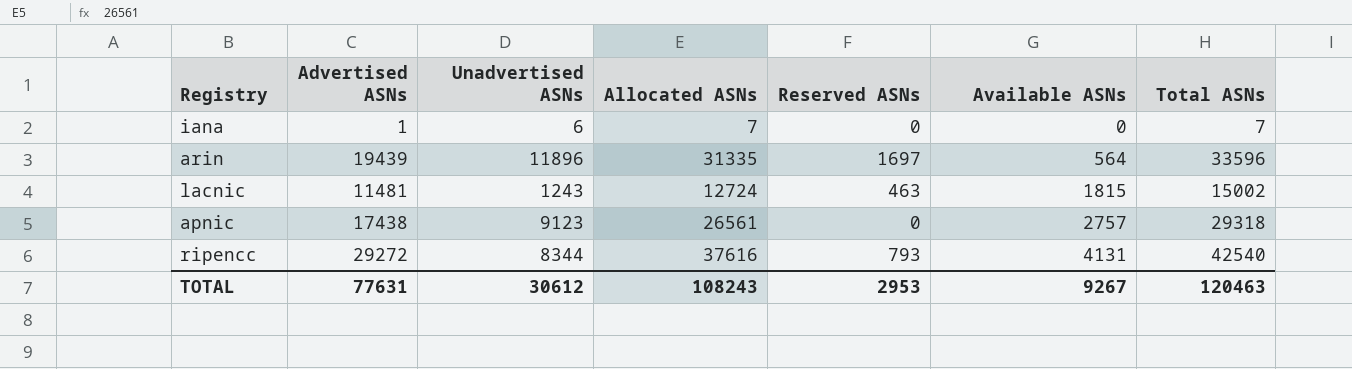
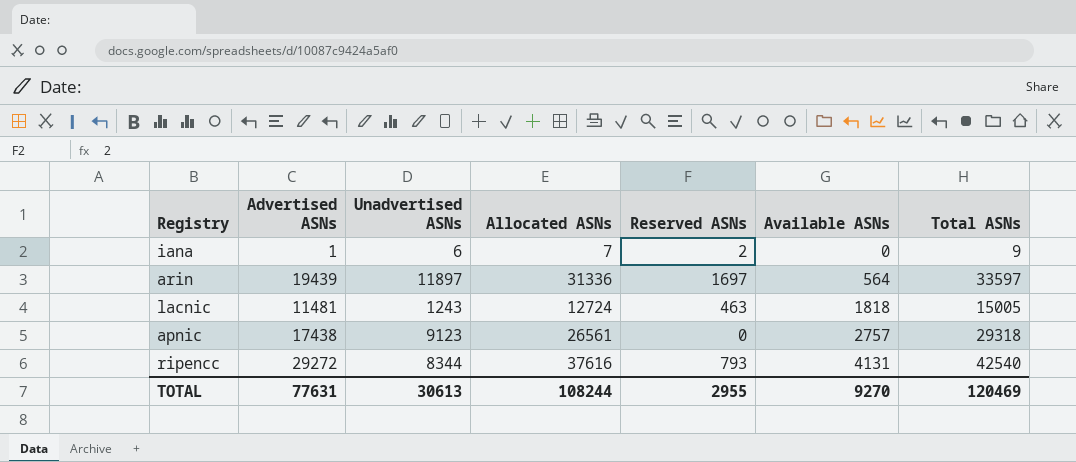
iana | Reserved ASNs: 0 -> 2
iana | Total ASNs: 7 -> 9
arin | Unadvertised ASNs: 11896 -> 11897
arin | Allocated ASNs: 31335 -> 31336
arin | Total ASNs: 33596 -> 33597
lacnic | Available ASNs: 1815 -> 1818
lacnic | Total ASNs: 15002 -> 15005
TOTAL | Unadvertised ASNs: 30612 -> 30613
TOTAL | Allocated ASNs: 108243 -> 108244
TOTAL | Reserved ASNs: 2953 -> 2955
TOTAL | Available ASNs: 9267 -> 9270
TOTAL | Total ASNs: 120463 -> 120469

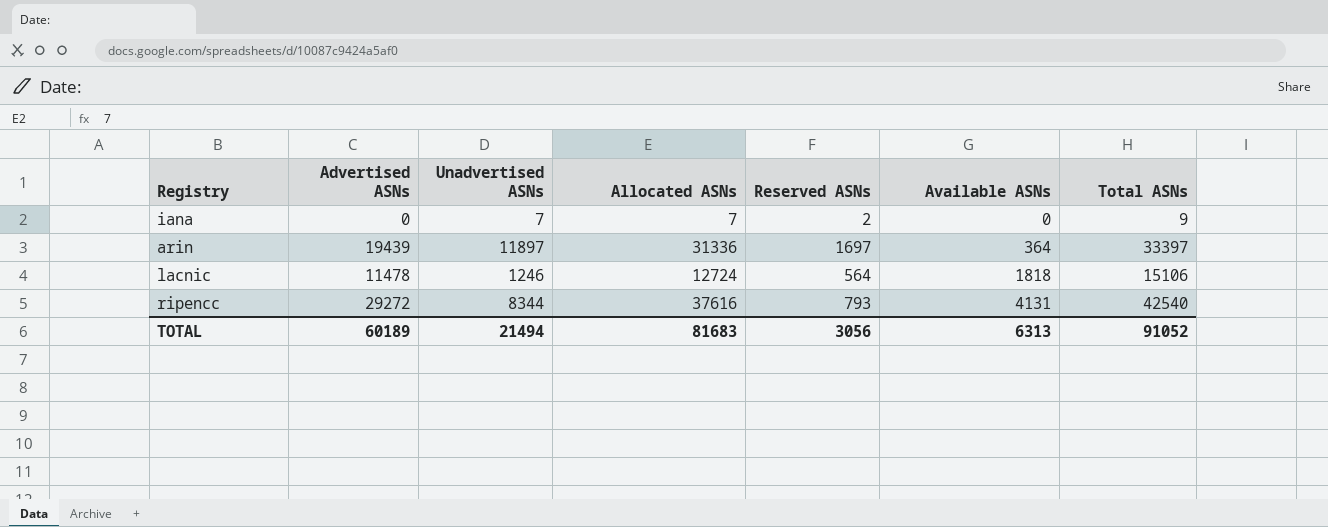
row apnic: 17438 | 9123 | 26561 | 0 | 2757 | 29318 -> none
iana | Advertised ASNs: 1 -> 0
iana | Unadvertised ASNs: 6 -> 7
arin | Available ASNs: 564 -> 364
arin | Total ASNs: 33597 -> 33397
lacnic | Advertised ASNs: 11481 -> 11478
lacnic | Unadvertised ASNs: 1243 -> 1246
lacnic | Reserved ASNs: 463 -> 564
lacnic | Total ASNs: 15005 -> 15106
TOTAL | Advertised ASNs: 77631 -> 60189
TOTAL | Unadvertised ASNs: 30613 -> 21494
TOTAL | Allocated ASNs: 108244 -> 81683
TOTAL | Reserved ASNs: 2955 -> 3056
TOTAL | Available ASNs: 9270 -> 6313
TOTAL | Total ASNs: 120469 -> 91052

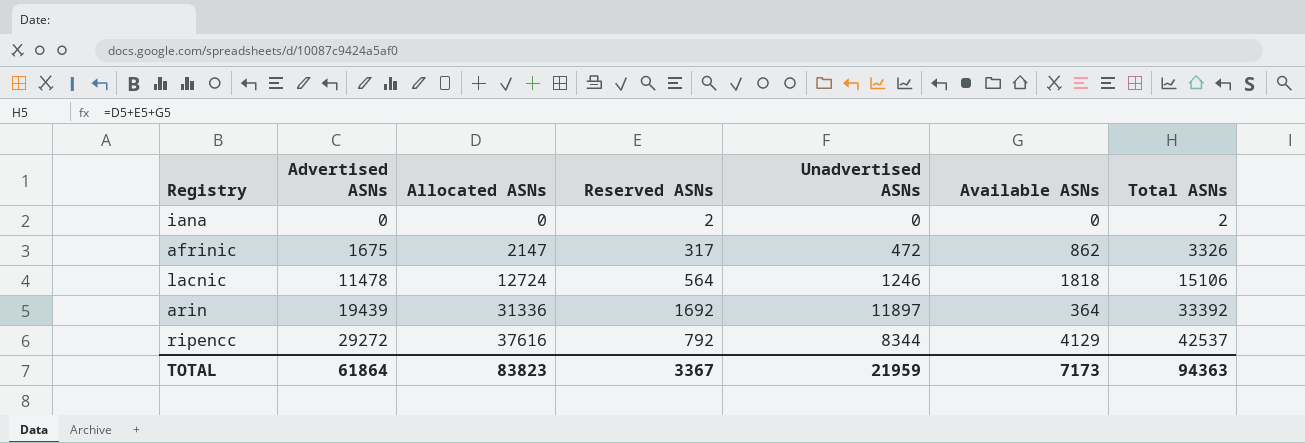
row order: Available ASNs ascending -> Advertised ASNs ascending
column Unadvertised ASNs | position: 3 -> 5
iana | Allocated ASNs: 7 -> 0
iana | Unadvertised ASNs: 7 -> 0
iana | Total ASNs: 9 -> 2
row afrinic: none -> 1675 | 2147 | 317 | 472 | 862 | 3326
arin | Reserved ASNs: 1697 -> 1692
arin | Total ASNs: 33397 -> 33392
ripencc | Reserved ASNs: 793 -> 792
ripencc | Available ASNs: 4131 -> 4129
ripencc | Total ASNs: 42540 -> 42537
TOTAL | Advertised ASNs: 60189 -> 61864
TOTAL | Allocated ASNs: 81683 -> 83823
TOTAL | Reserved ASNs: 3056 -> 3367
TOTAL | Unadvertised ASNs: 21494 -> 21959
TOTAL | Available ASNs: 6313 -> 7173
TOTAL | Total ASNs: 91052 -> 94363

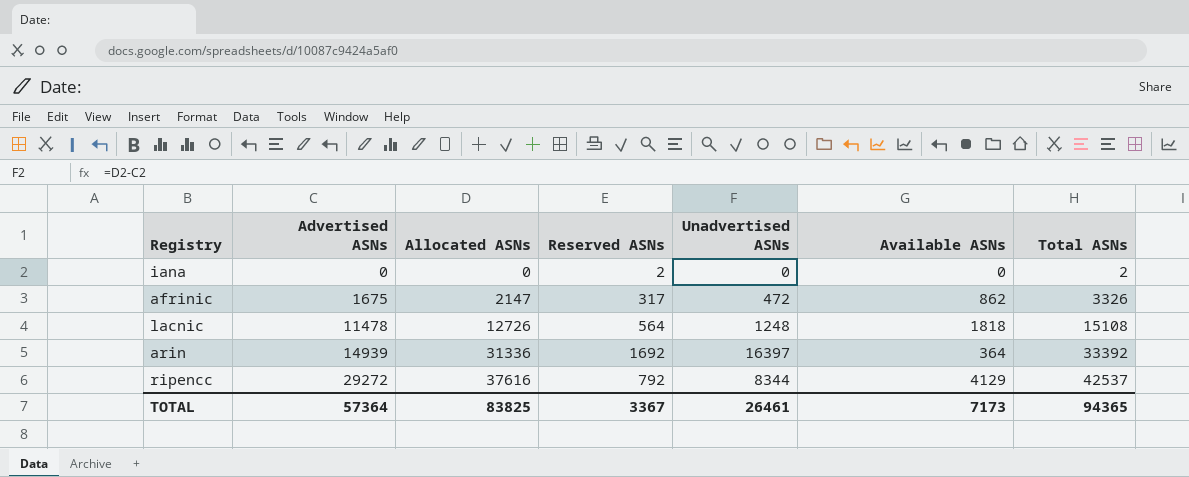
lacnic | Allocated ASNs: 12724 -> 12726
lacnic | Unadvertised ASNs: 1246 -> 1248
lacnic | Total ASNs: 15106 -> 15108
arin | Advertised ASNs: 19439 -> 14939
arin | Unadvertised ASNs: 11897 -> 16397
TOTAL | Advertised ASNs: 61864 -> 57364
TOTAL | Allocated ASNs: 83823 -> 83825
TOTAL | Unadvertised ASNs: 21959 -> 26461
TOTAL | Total ASNs: 94363 -> 94365

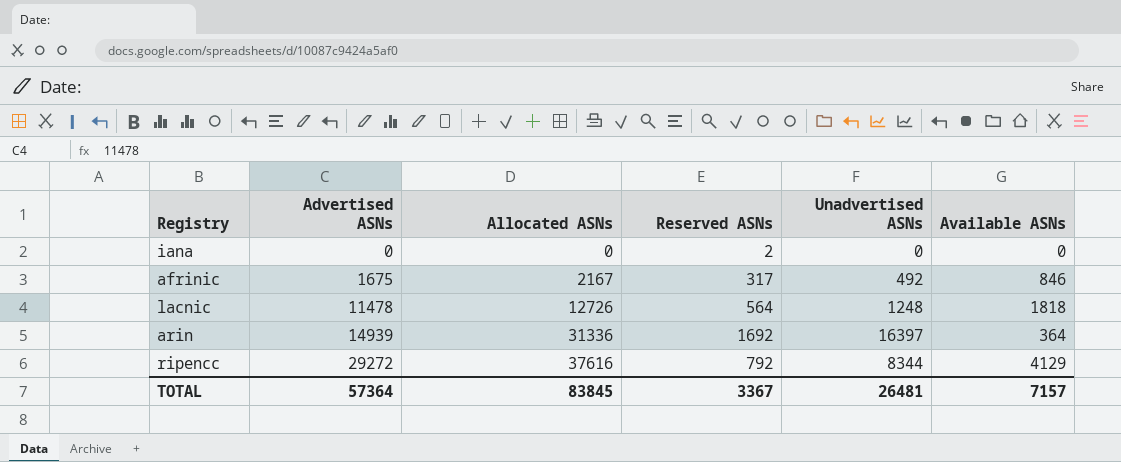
column Total ASNs | formula: [Allocated ASNs] + [Reserved ASNs] + [Available ASNs] -> none
afrinic | Allocated ASNs: 2147 -> 2167
afrinic | Unadvertised ASNs: 472 -> 492
afrinic | Available ASNs: 862 -> 846
TOTAL | Allocated ASNs: 83825 -> 83845
TOTAL | Unadvertised ASNs: 26461 -> 26481
TOTAL | Available ASNs: 7173 -> 7157

